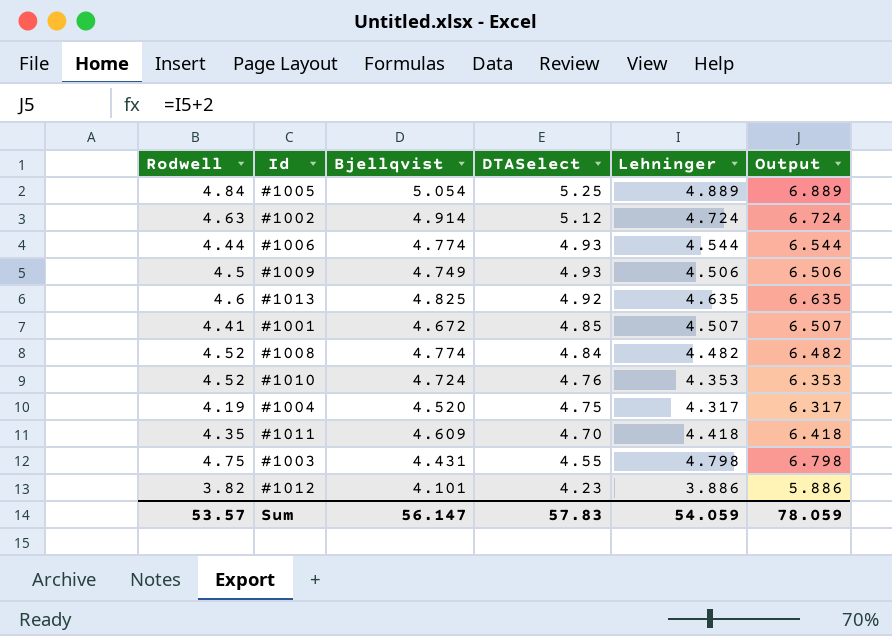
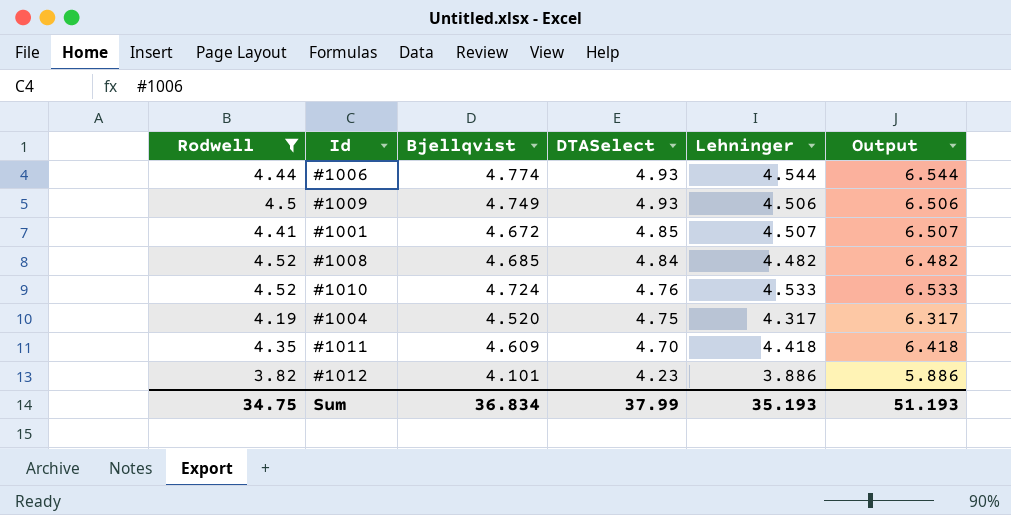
filter: none -> Rodwell <= 4.52
#1008 | Bjellqvist: 4.774 -> 4.685
#1010 | Lehninger: 4.353 -> 4.533
#1010 | Output: 6.353 -> 6.533
Sum | Rodwell: 53.57 -> 34.75
Sum | Bjellqvist: 56.147 -> 36.834
Sum | DTASelect: 57.83 -> 37.99
Sum | Lehninger: 54.059 -> 35.193
Sum | Output: 78.059 -> 51.193

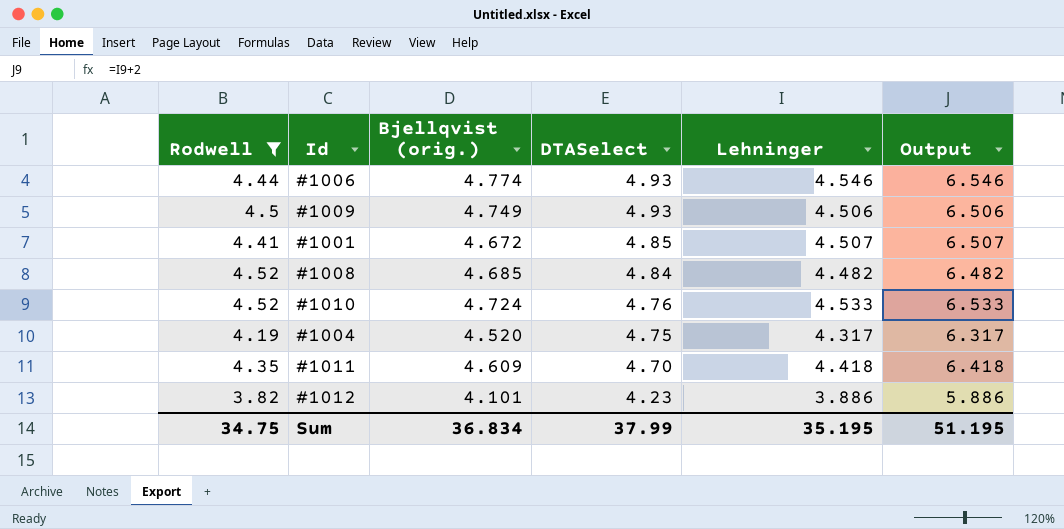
column name: Bjellqvist -> Bjellqvist (orig.)
#1006 | Lehninger: 4.544 -> 4.546
#1006 | Output: 6.544 -> 6.546
Sum | Lehninger: 35.193 -> 35.195
Sum | Output: 51.193 -> 51.195

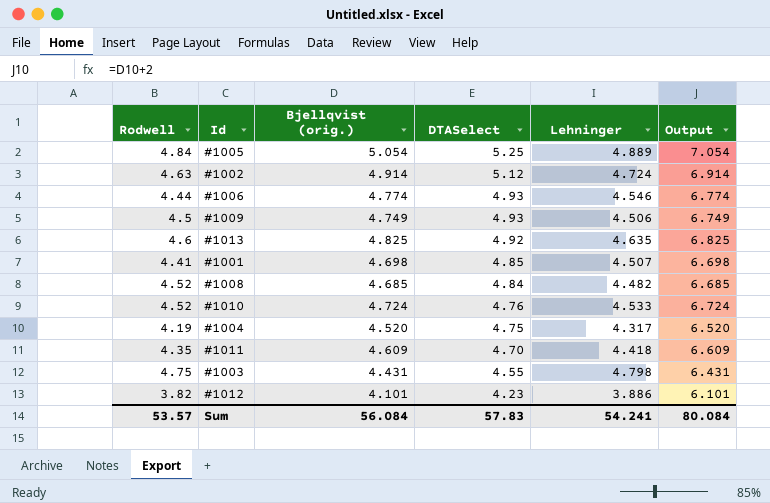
filter: Rodwell <= 4.52 -> none
column Output | formula: [Lehninger] + 2 -> [Bjellqvist (orig.)] + 2
#1001 | Bjellqvist (orig.): 4.672 -> 4.698
Sum | Rodwell: 34.75 -> 53.57
Sum | Bjellqvist (orig.): 36.834 -> 56.084
Sum | DTASelect: 37.99 -> 57.83
Sum | Lehninger: 35.195 -> 54.241
Sum | Output: 51.195 -> 80.084

